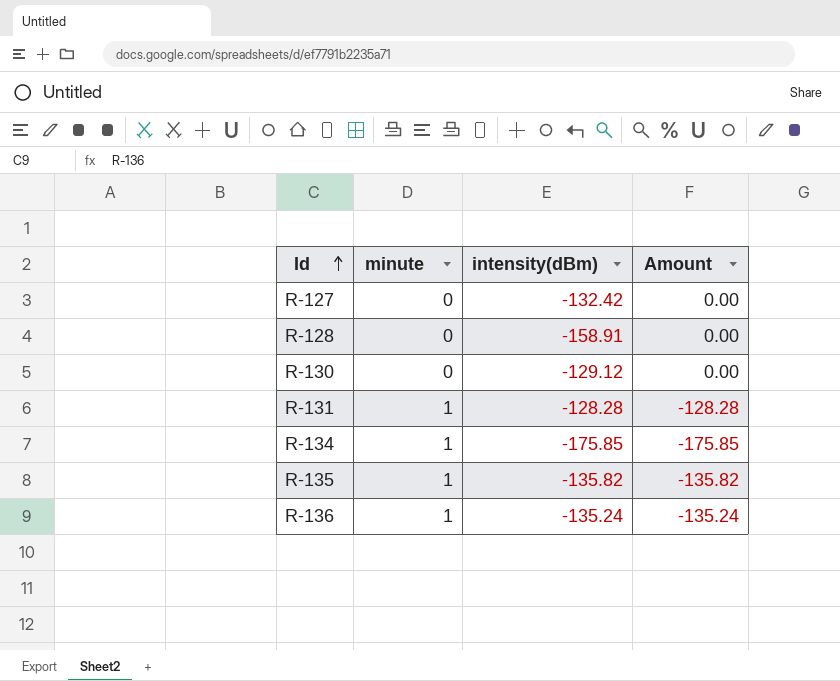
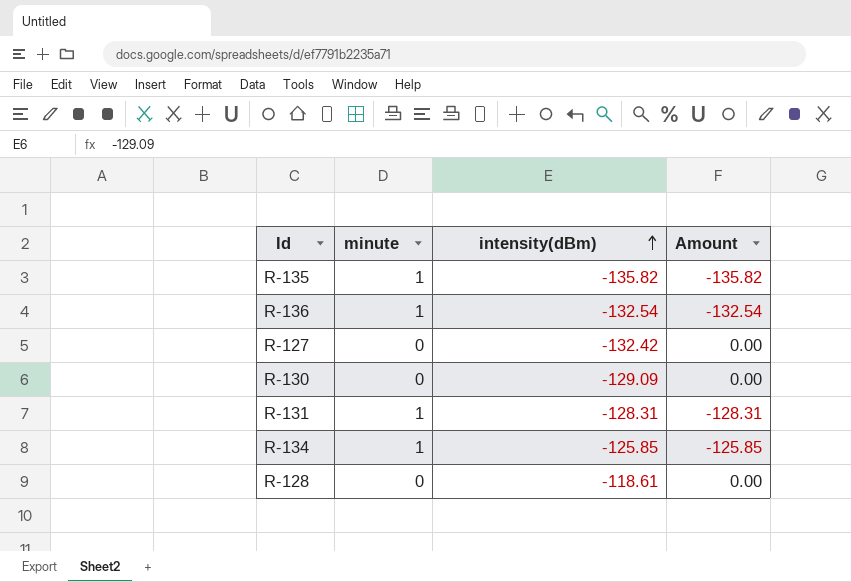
row order: Id ascending -> intensity(dBm) ascending
R-136 | intensity(dBm): -135.24 -> -132.54
R-136 | Amount: -135.24 -> -132.54
R-130 | intensity(dBm): -129.12 -> -129.09
R-131 | intensity(dBm): -128.28 -> -128.31
R-131 | Amount: -128.28 -> -128.31
R-134 | intensity(dBm): -175.85 -> -125.85
R-134 | Amount: -175.85 -> -125.85
R-128 | intensity(dBm): -158.91 -> -118.61

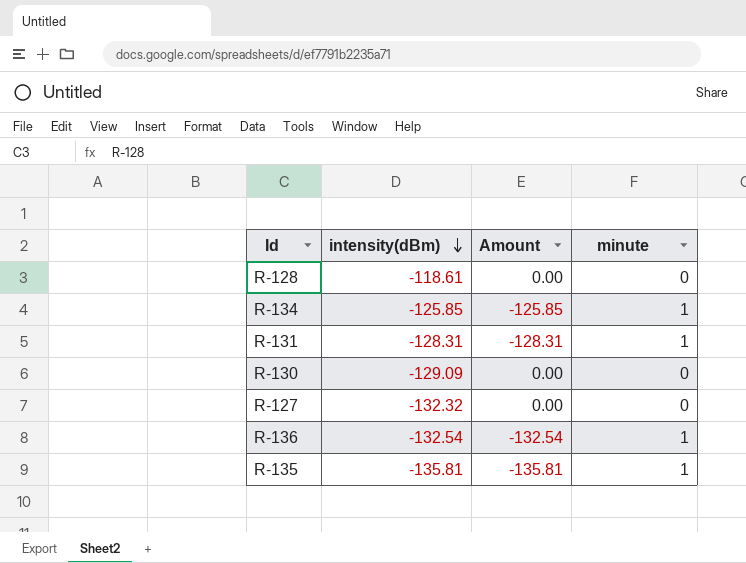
row order: intensity(dBm) ascending -> intensity(dBm) descending
column minute | position: 2 -> 4
R-127 | intensity(dBm): -132.42 -> -132.32
R-135 | intensity(dBm): -135.82 -> -135.81
R-135 | Amount: -135.82 -> -135.81

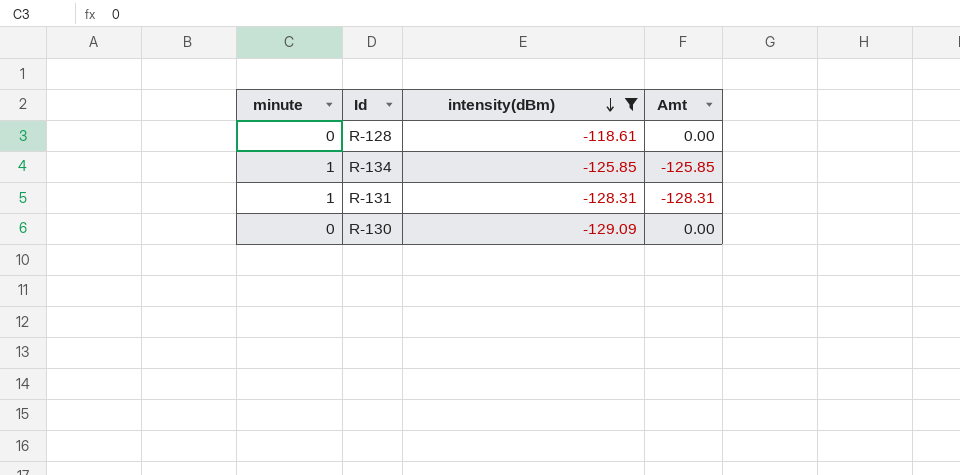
filter: none -> intensity(dBm) >= -129.09
column minute | position: 4 -> 1
column name: Amount -> Amt

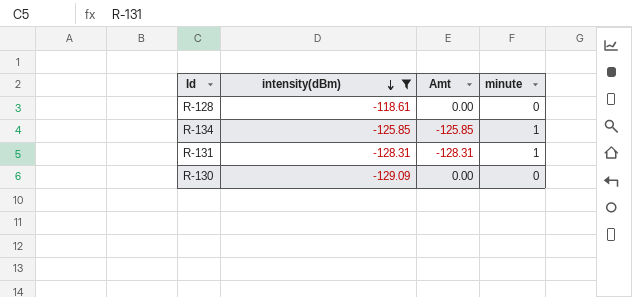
column minute | position: 1 -> 4

